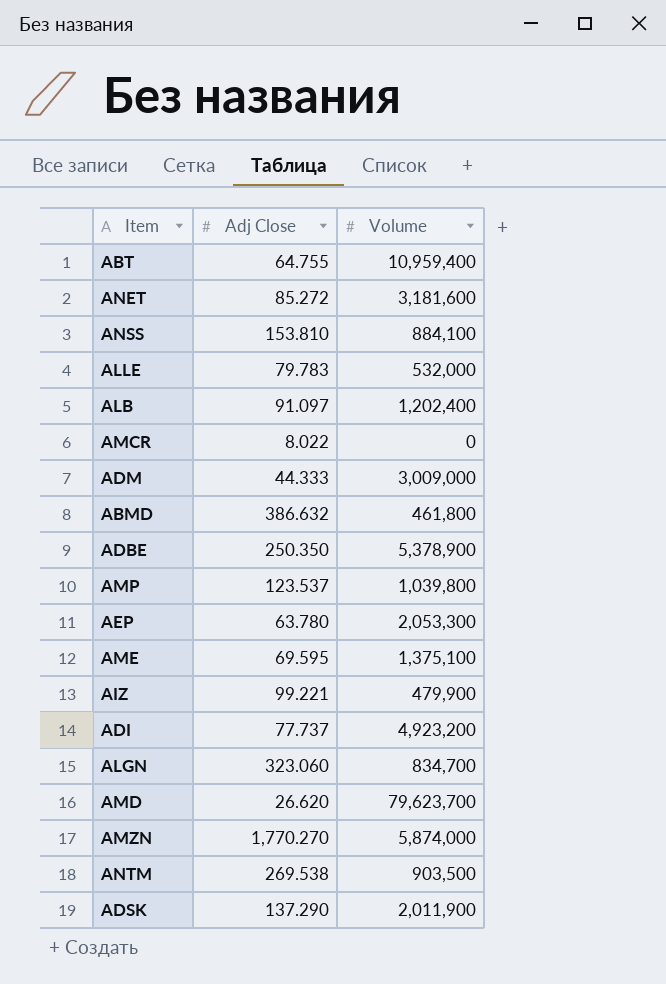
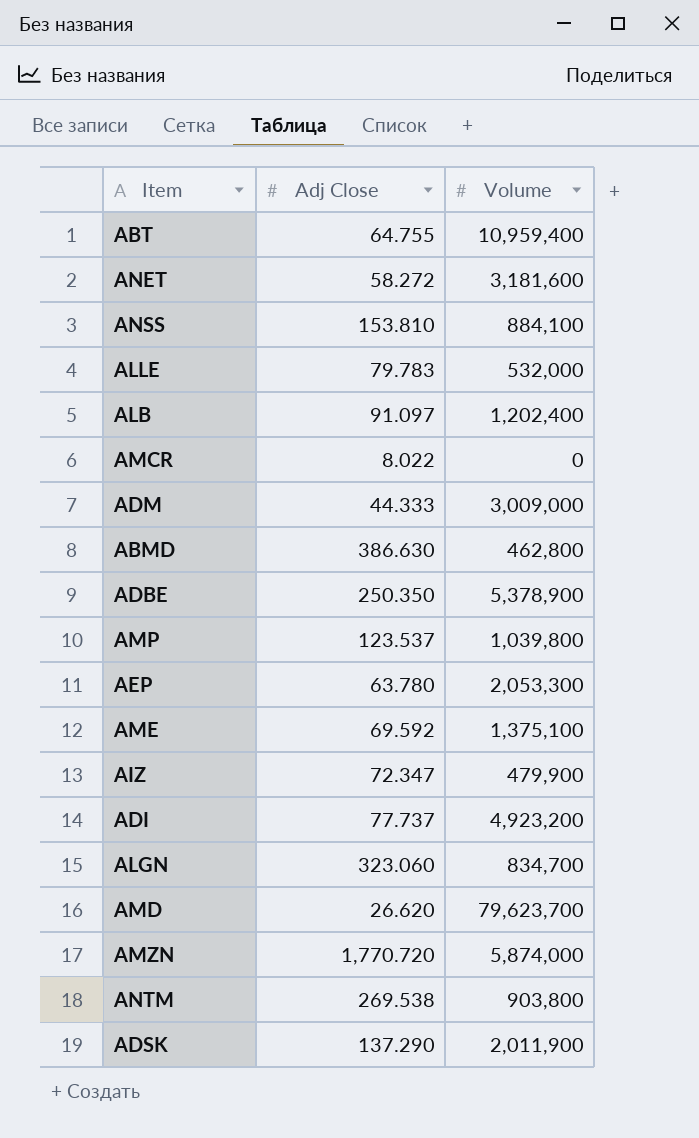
ANET | Adj Close: 85.272 -> 58.272
ABMD | Adj Close: 386.632 -> 386.630
ABMD | Volume: 461,800 -> 462,800
AME | Adj Close: 69.595 -> 69.592
AIZ | Adj Close: 99.221 -> 72.347
AMZN | Adj Close: 1,770.270 -> 1,770.720
ANTM | Volume: 903,500 -> 903,800

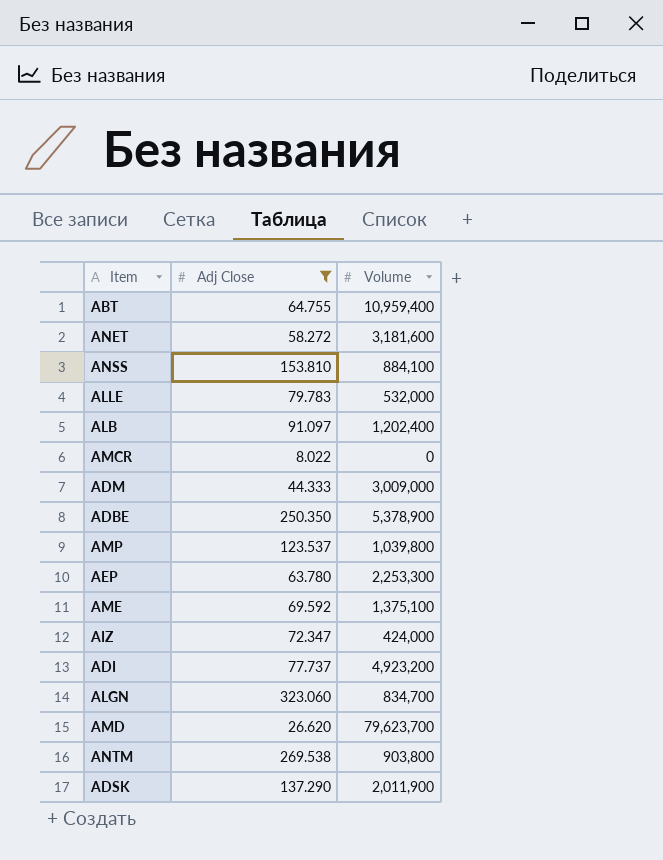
filter: none -> Adj Close <= 323.060
AEP | Volume: 2,053,300 -> 2,253,300
AIZ | Volume: 479,900 -> 424,000

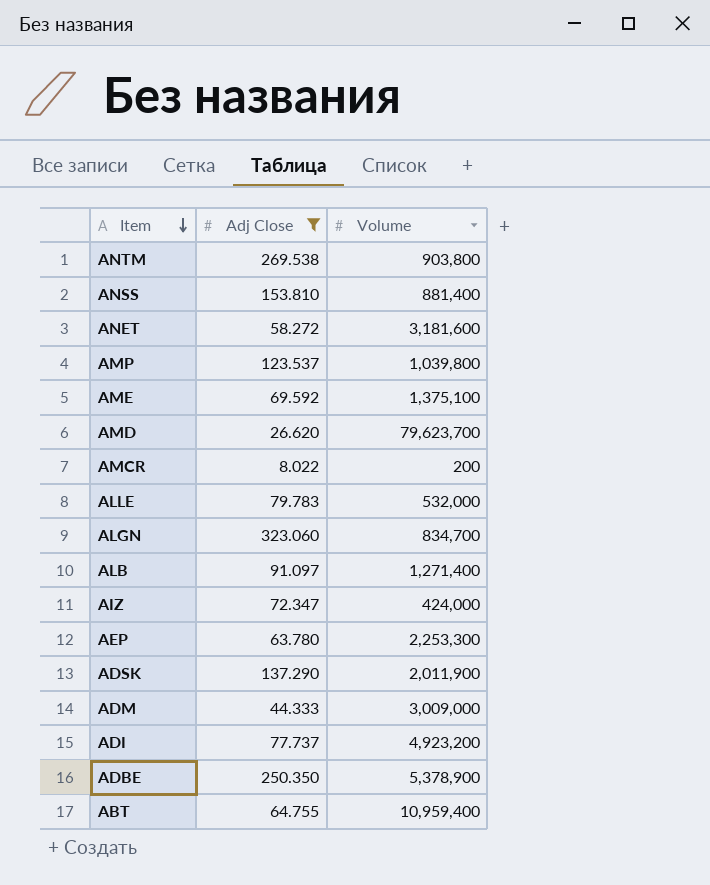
row order: none -> Item descending
ANSS | Volume: 884,100 -> 881,400
AMCR | Volume: 0 -> 200
ALB | Volume: 1,202,400 -> 1,271,400

